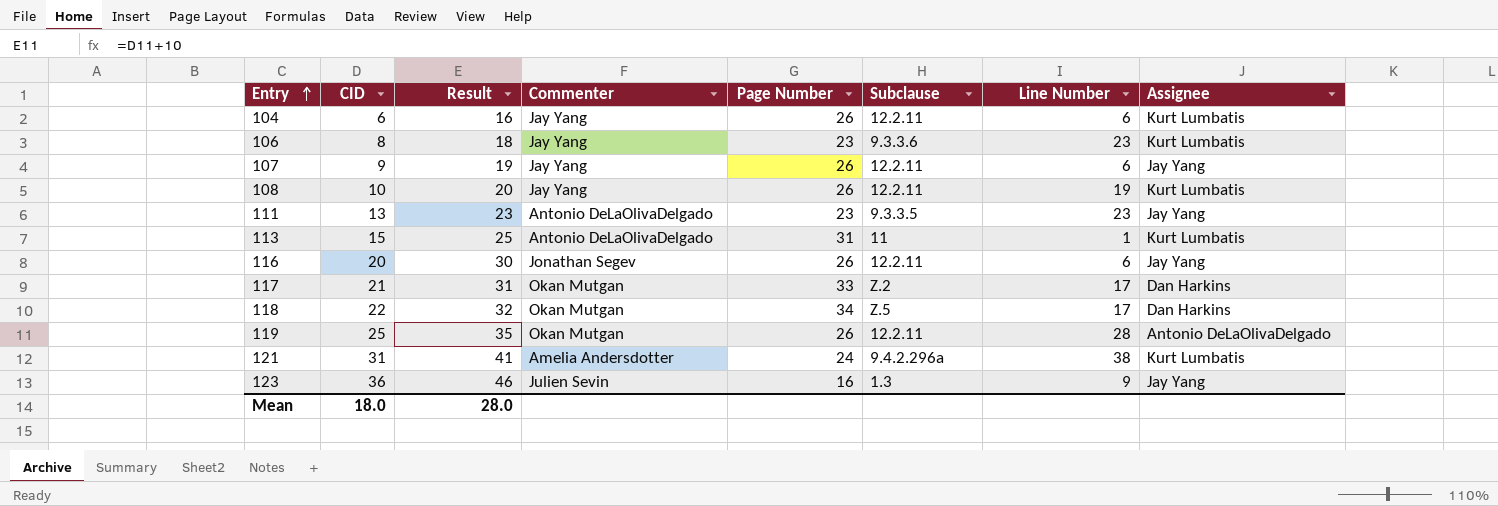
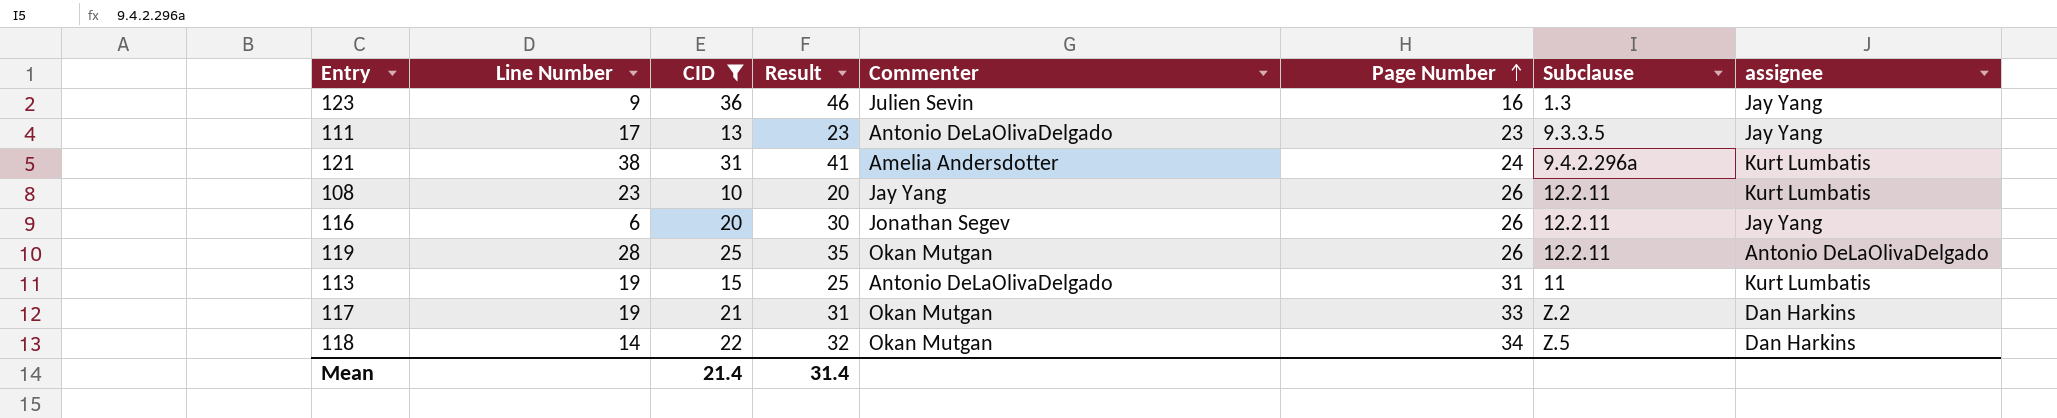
filter: none -> CID >= 10
row order: Entry ascending -> Page Number ascending
column Line Number | position: 7 -> 2
column name: Assignee -> assignee
111 | Line Number: 23 -> 17
108 | Line Number: 19 -> 23
113 | Line Number: 1 -> 19
117 | Line Number: 17 -> 19
118 | Line Number: 17 -> 14
Mean | CID: 18.0 -> 21.4
Mean | Result: 28.0 -> 31.4

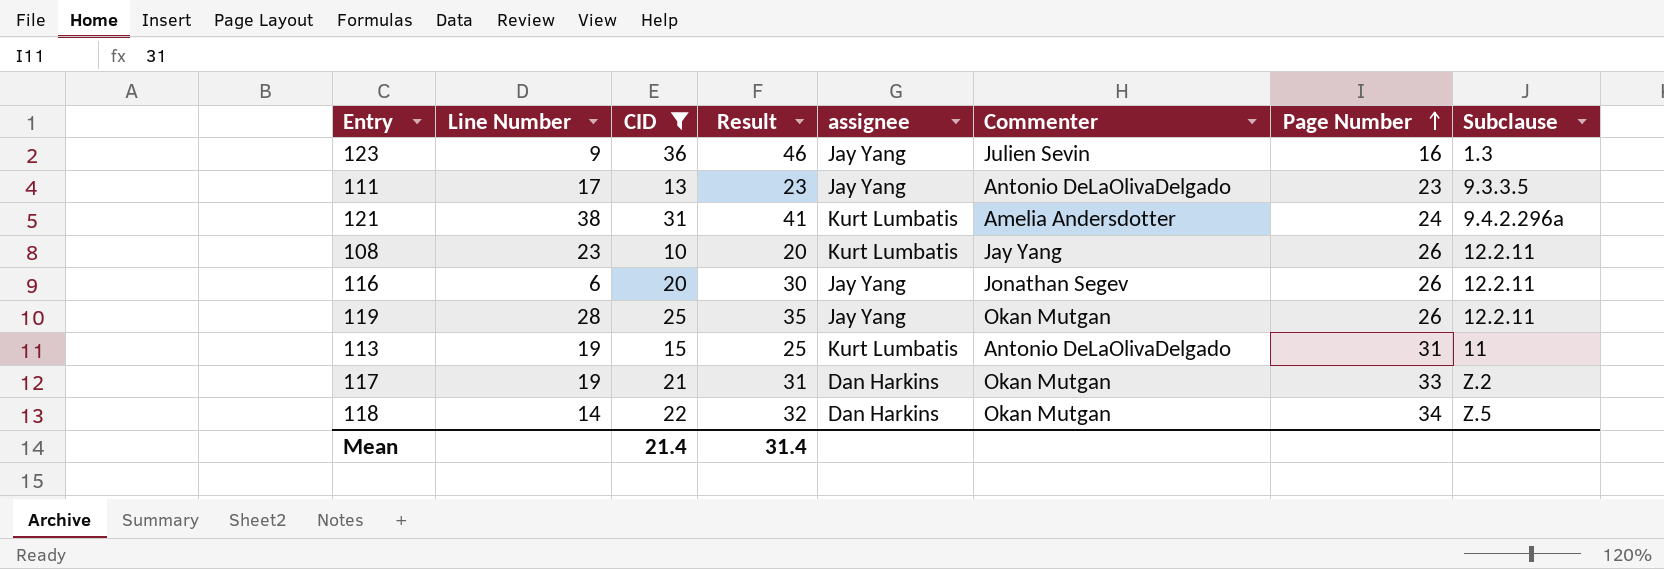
column assignee | position: 8 -> 5
119 | assignee: Antonio DeLaOlivaDelgado -> Jay Yang

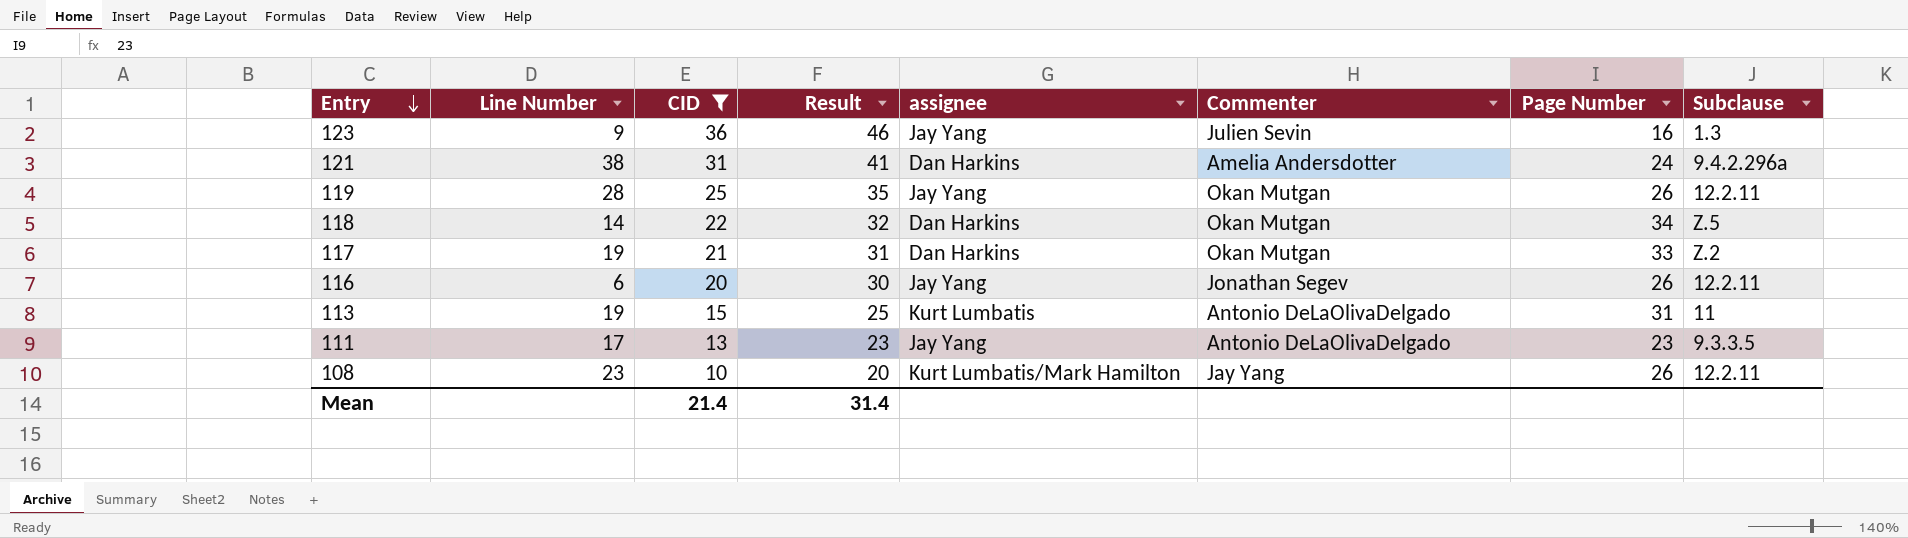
row order: Page Number ascending -> Entry descending
121 | assignee: Kurt Lumbatis -> Dan Harkins
108 | assignee: Kurt Lumbatis -> Kurt Lumbatis/Mark Hamilton

